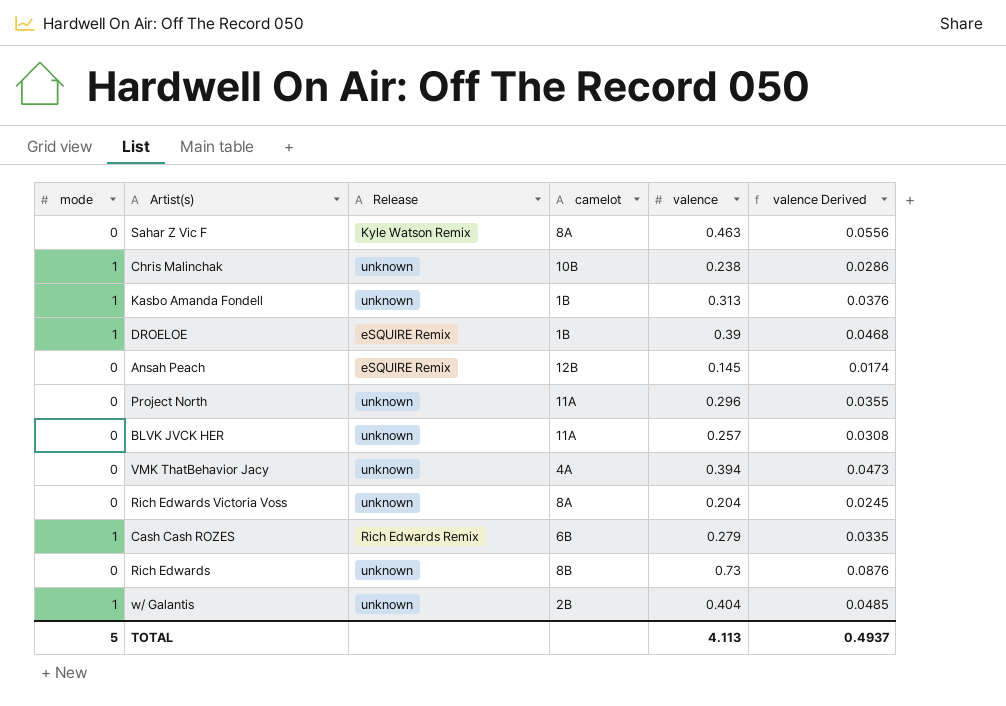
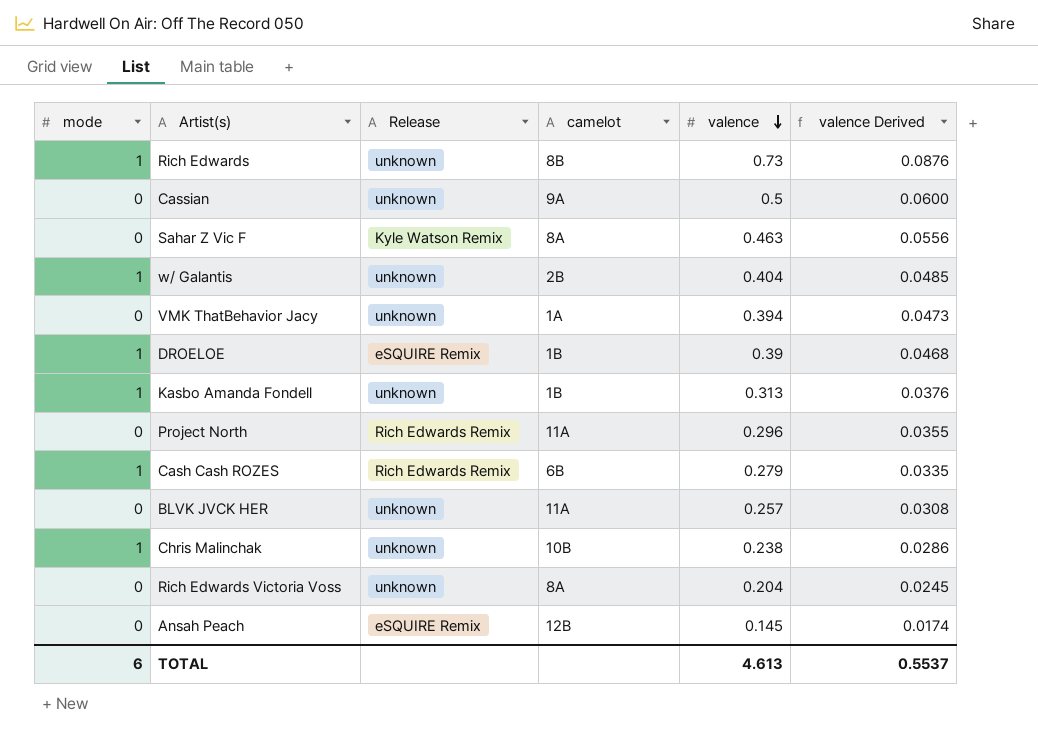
row order: none -> valence descending
Rich Edwards | mode: 0 -> 1
row Cassian: none -> 0 | unknown | 9A | 0.5 | 0.0600
VMK ThatBehavior Jacy | camelot: 4A -> 1A
Project North | Release: unknown -> Rich Edwards Remix
TOTAL | mode: 5 -> 6
TOTAL | valence: 4.113 -> 4.613
TOTAL | valence Derived: 0.4937 -> 0.5537

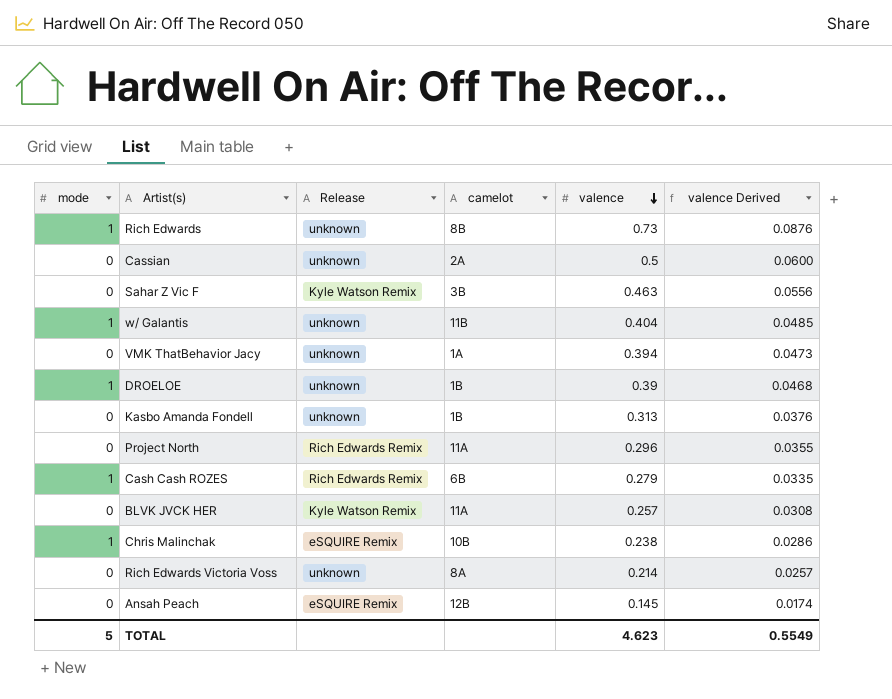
Cassian | camelot: 9A -> 2A
Sahar Z Vic F | camelot: 8A -> 3B
w/ Galantis | camelot: 2B -> 11B
DROELOE | Release: eSQUIRE Remix -> unknown
Kasbo Amanda Fondell | mode: 1 -> 0
BLVK JVCK HER | Release: unknown -> Kyle Watson Remix
Chris Malinchak | Release: unknown -> eSQUIRE Remix
Rich Edwards Victoria Voss | valence: 0.204 -> 0.214
Rich Edwards Victoria Voss | valence Derived: 0.0245 -> 0.0257
TOTAL | mode: 6 -> 5
TOTAL | valence: 4.613 -> 4.623
TOTAL | valence Derived: 0.5537 -> 0.5549

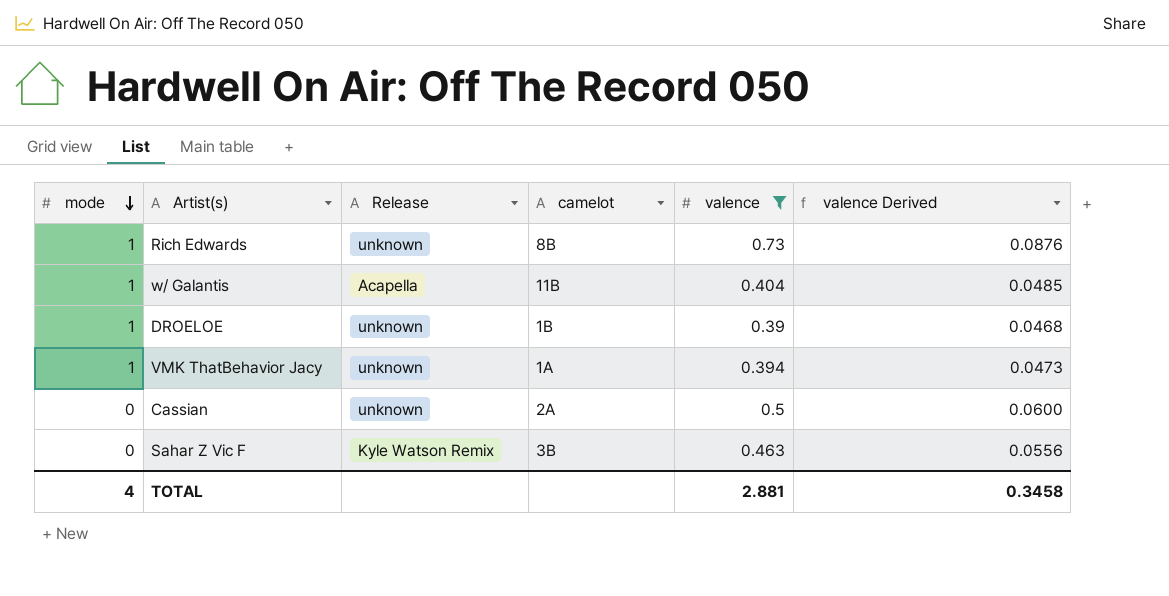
filter: none -> valence >= 0.39
row order: valence descending -> mode descending
w/ Galantis | Release: unknown -> Acapella
VMK ThatBehavior Jacy | mode: 0 -> 1
TOTAL | mode: 5 -> 4
TOTAL | valence: 4.623 -> 2.881
TOTAL | valence Derived: 0.5549 -> 0.3458

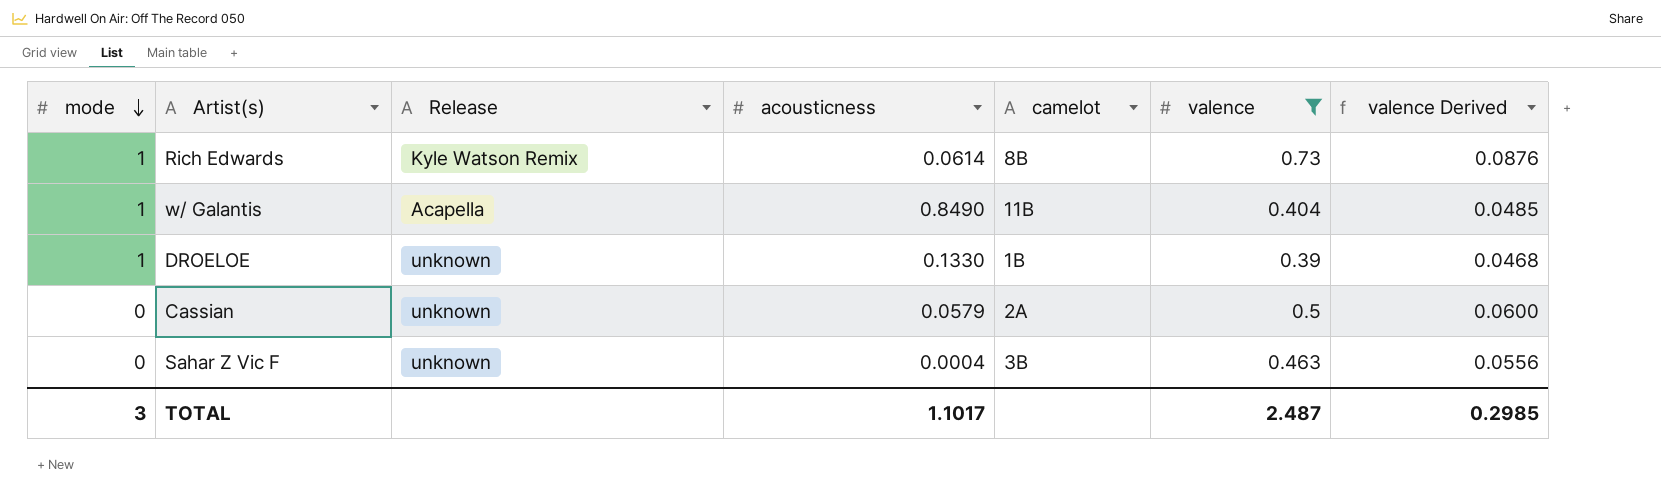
column acousticness | position: none -> 4
row VMK ThatBehavior Jacy: 1 | unknown | 1A | 0.394 | 0.0473 -> none
Rich Edwards | Release: unknown -> Kyle Watson Remix
Sahar Z Vic F | Release: Kyle Watson Remix -> unknown
TOTAL | mode: 4 -> 3
TOTAL | valence: 2.881 -> 2.487
TOTAL | valence Derived: 0.3458 -> 0.2985

